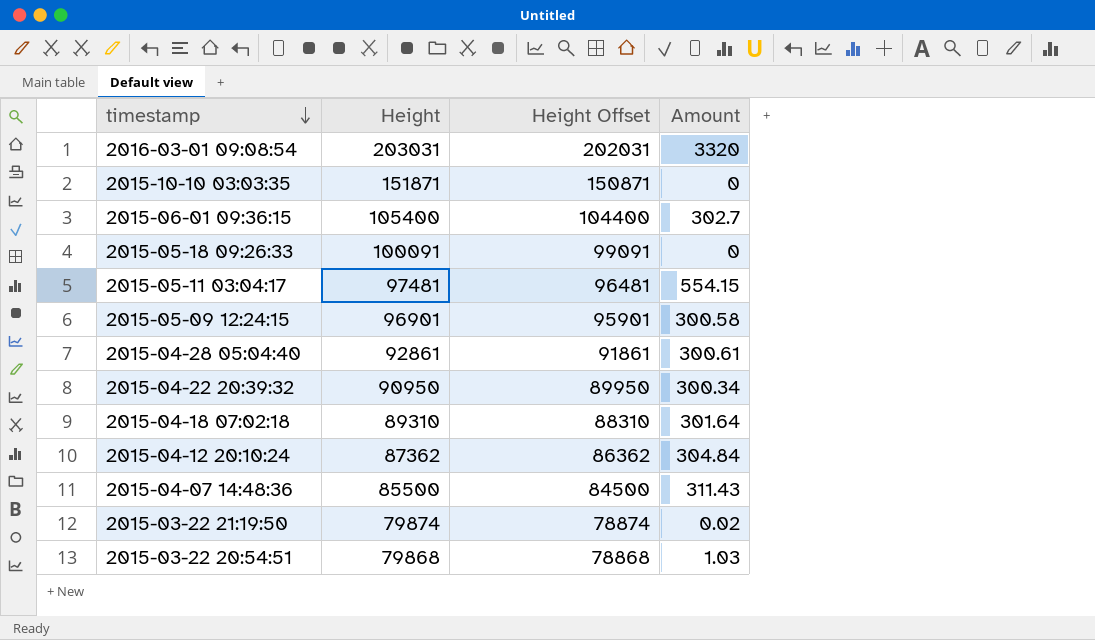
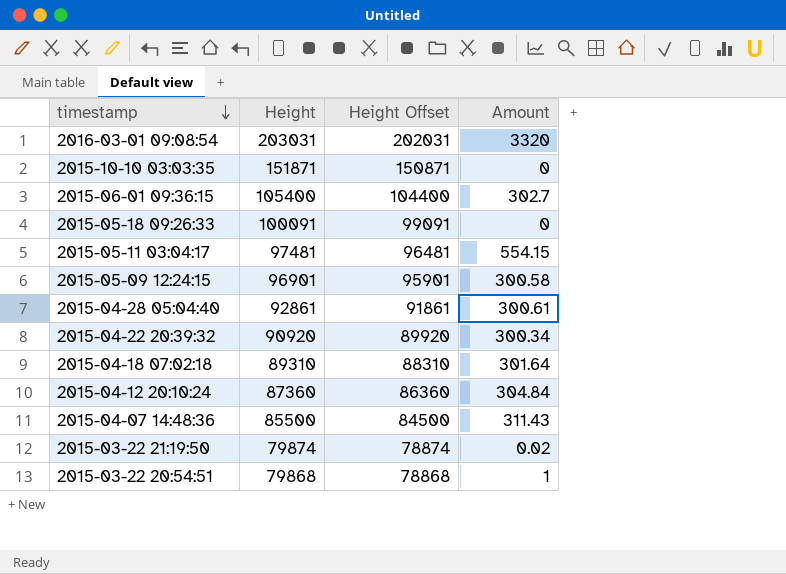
2015-04-22 20:39:32 | Height: 90950 -> 90920
2015-04-22 20:39:32 | Height Offset: 89950 -> 89920
2015-04-12 20:10:24 | Height: 87362 -> 87360
2015-04-12 20:10:24 | Height Offset: 86362 -> 86360
2015-03-22 20:54:51 | Amount: 1.03 -> 1

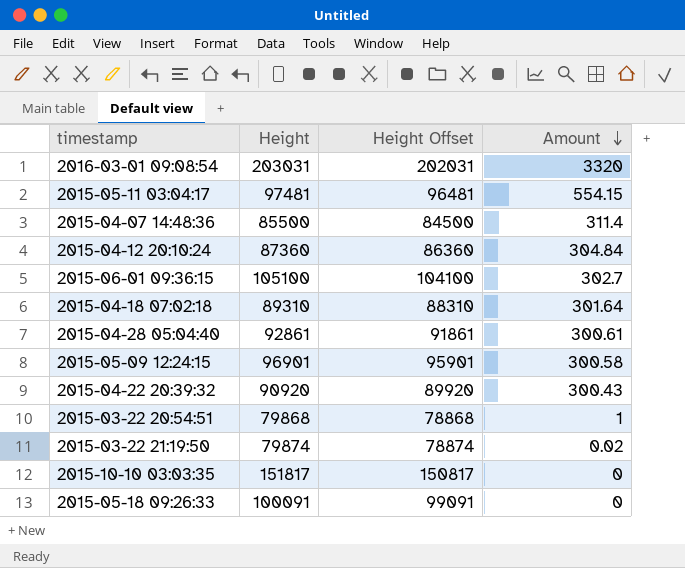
row order: timestamp descending -> Amount descending
2015-04-07 14:48:36 | Amount: 311.43 -> 311.4
2015-06-01 09:36:15 | Height: 105400 -> 105100
2015-06-01 09:36:15 | Height Offset: 104400 -> 104100
2015-04-22 20:39:32 | Amount: 300.34 -> 300.43
2015-10-10 03:03:35 | Height: 151871 -> 151817
2015-10-10 03:03:35 | Height Offset: 150871 -> 150817

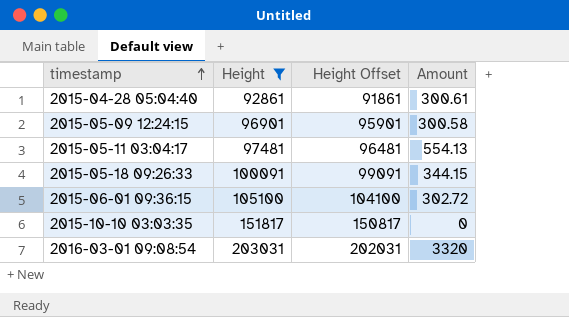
filter: none -> Height >= 92861
row order: Amount descending -> timestamp ascending
2015-05-11 03:04:17 | Amount: 554.15 -> 554.13
2015-05-18 09:26:33 | Amount: 0 -> 344.15
2015-06-01 09:36:15 | Amount: 302.7 -> 302.72

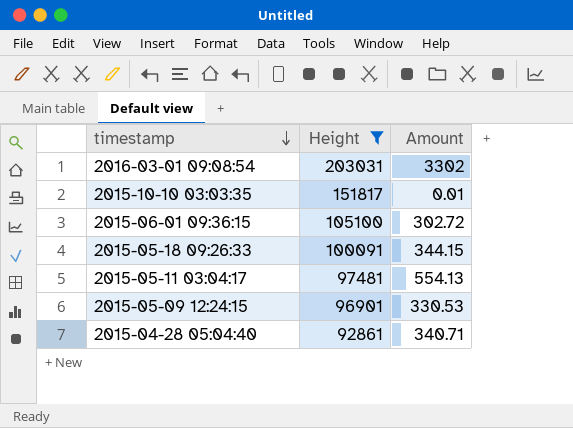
row order: timestamp ascending -> timestamp descending
column Height Offset | formula: [Height] - 1000 -> none
2016-03-01 09:08:54 | Amount: 3320 -> 3302
2015-10-10 03:03:35 | Amount: 0 -> 0.01
2015-05-09 12:24:15 | Amount: 300.58 -> 330.53
2015-04-28 05:04:40 | Amount: 300.61 -> 340.71

